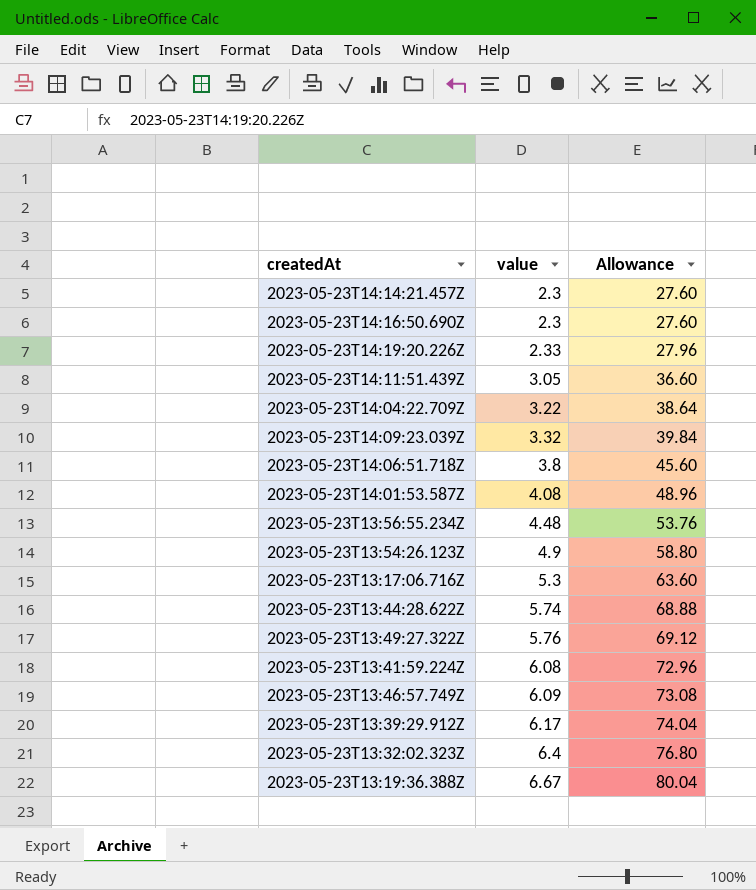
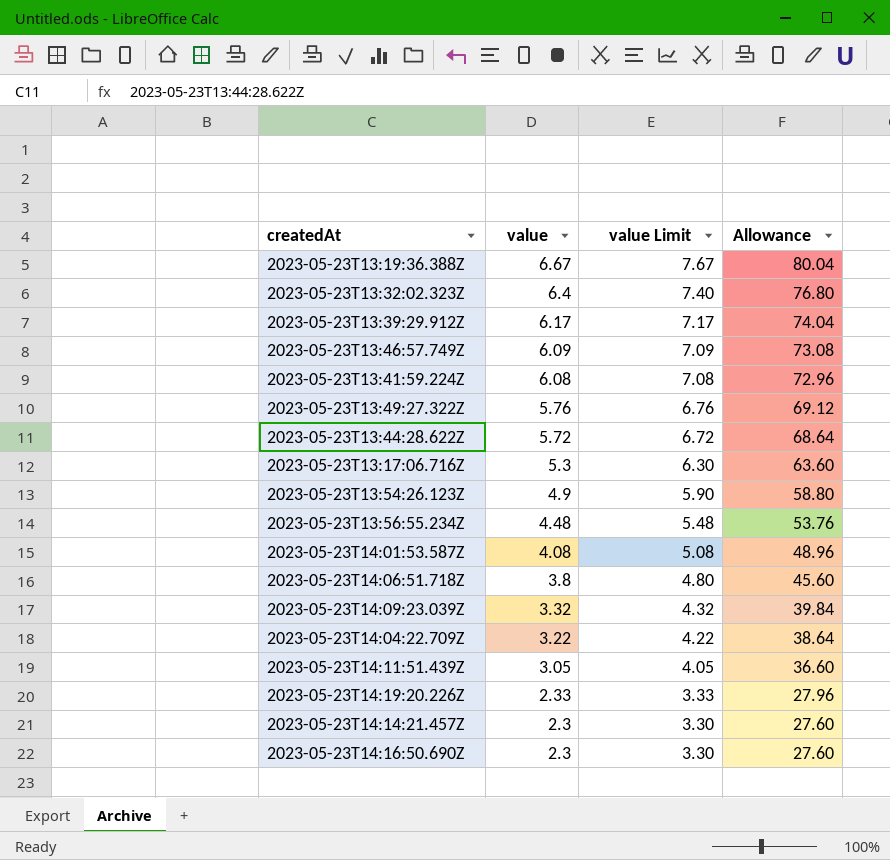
row order: value ascending -> value descending
column value Limit | formula: none -> [value] + 1
2023-05-23T13:44:28.622Z | value: 5.74 -> 5.72
2023-05-23T13:44:28.622Z | Allowance: 68.88 -> 68.64

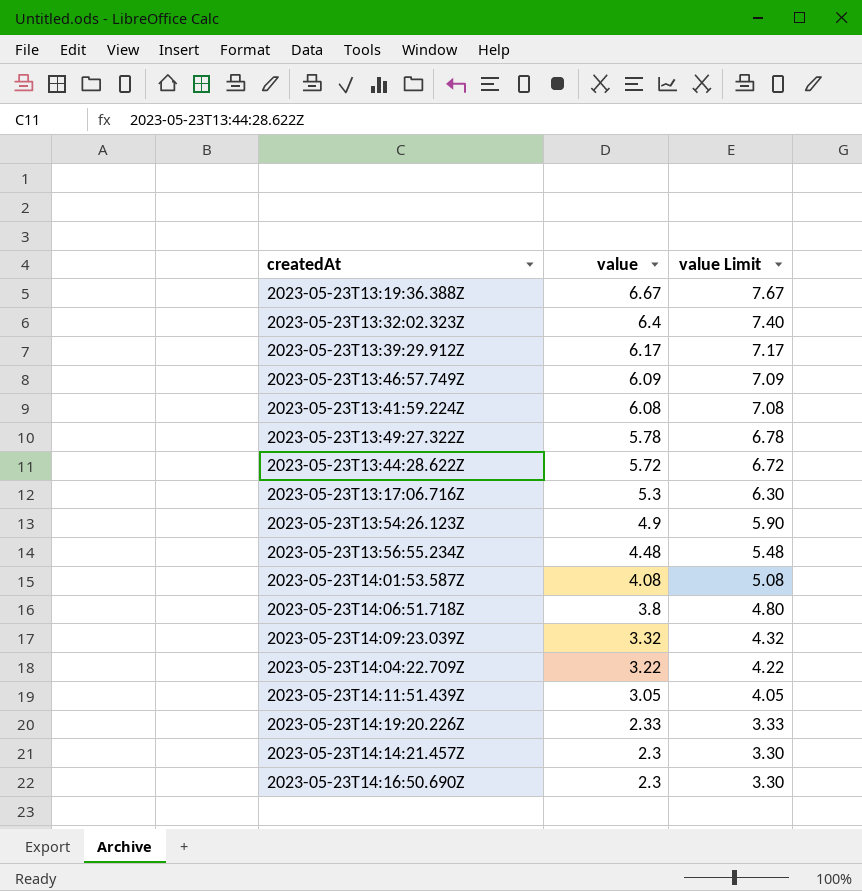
column Allowance | formula: [value] * 12 -> none
2023-05-23T13:49:27.322Z | value: 5.76 -> 5.78
2023-05-23T13:49:27.322Z | value Limit: 6.76 -> 6.78

